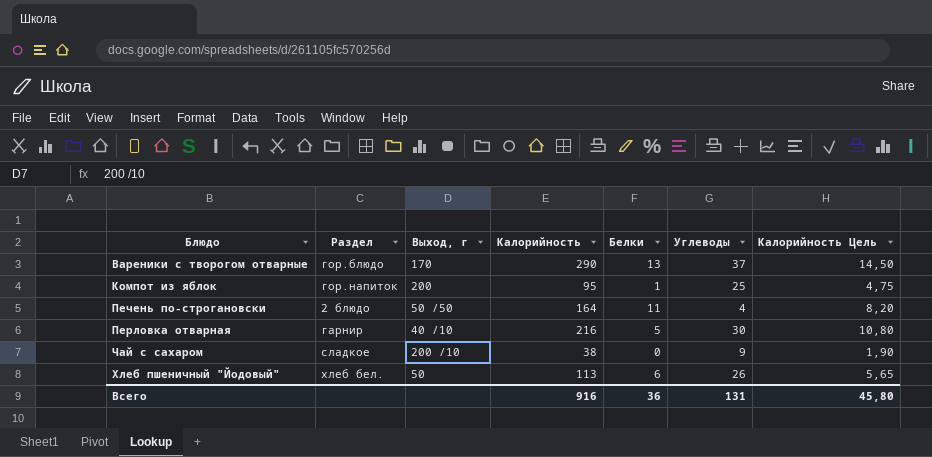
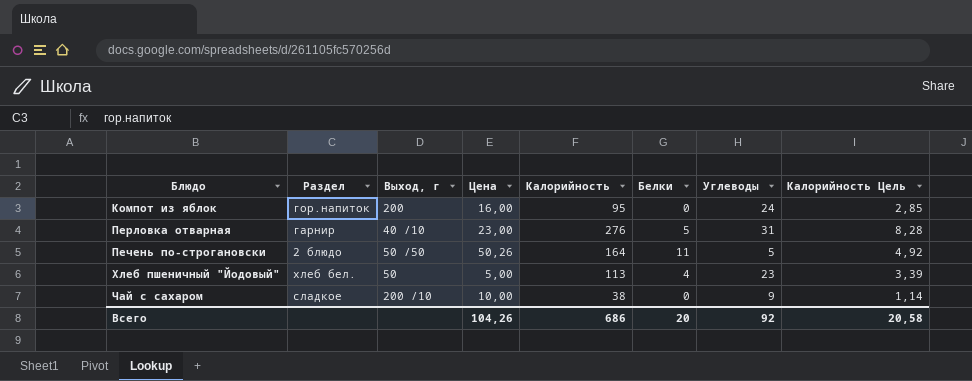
row order: none -> Блюдо ascending
column Цена | position: none -> 4
column Калорийность Цель | formula: [Калорийность] * 0,05 -> [Калорийность] * 0,03
row Вареники с творогом отварные: гор.блюдо | 170 | 290 | 13 | 37 | 14,50 -> none
Компот из яблок | Белки: 1 -> 0
Компот из яблок | Углеводы: 25 -> 24
Перловка отварная | Калорийность: 216 -> 276
Перловка отварная | Углеводы: 30 -> 31
Печень по-строгановски | Углеводы: 4 -> 5
Хлеб пшеничный "Йодовый" | Белки: 6 -> 4
Хлеб пшеничный "Йодовый" | Углеводы: 26 -> 23
Всего | Калорийность: 916 -> 686
Всего | Белки: 36 -> 20
Всего | Углеводы: 131 -> 92
Всего | Калорийность Цель: 45,80 -> 20,58

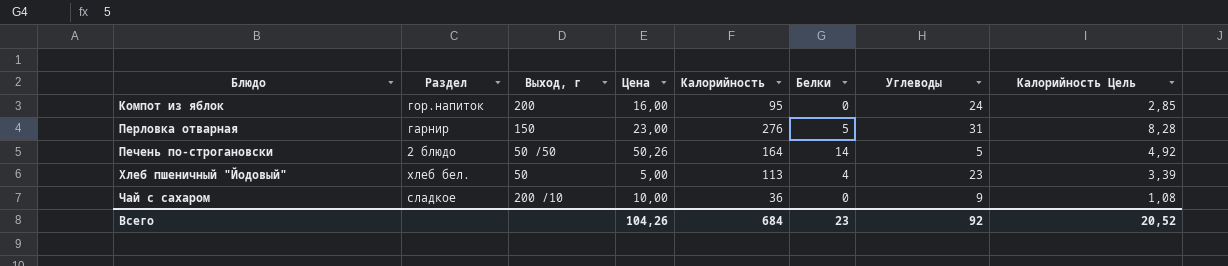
Перловка отварная | Выход, г: 40 /10 -> 150
Печень по-строгановски | Белки: 11 -> 14
Чай с сахаром | Калорийность: 38 -> 36
Чай с сахаром | Калорийность Цель: 1,14 -> 1,08
Всего | Калорийность: 686 -> 684
Всего | Белки: 20 -> 23
Всего | Калорийность Цель: 20,58 -> 20,52

